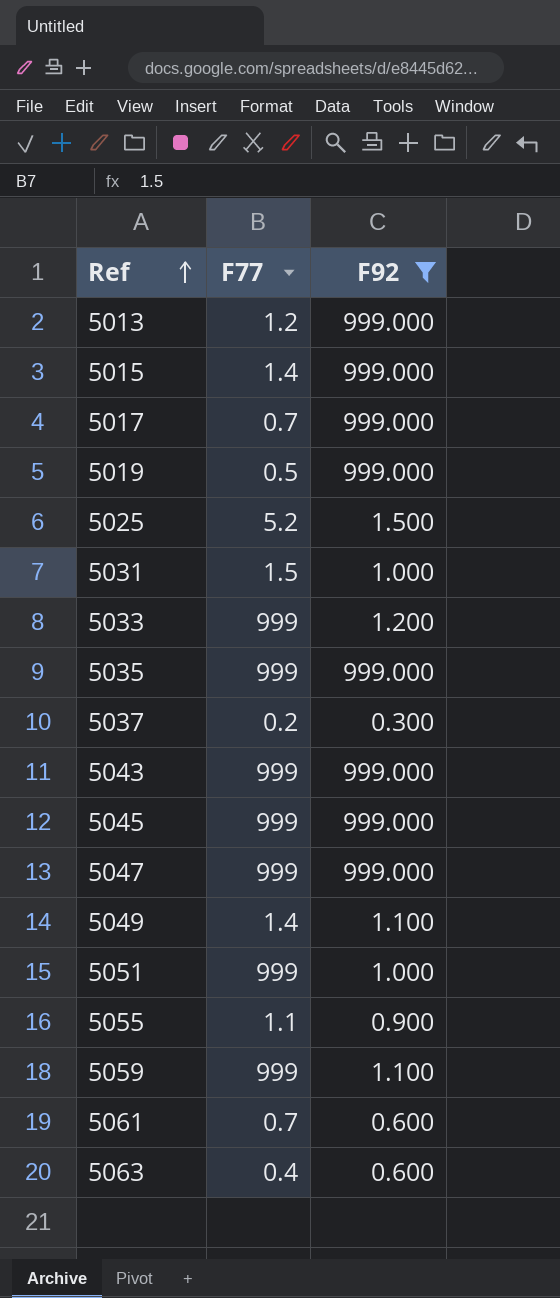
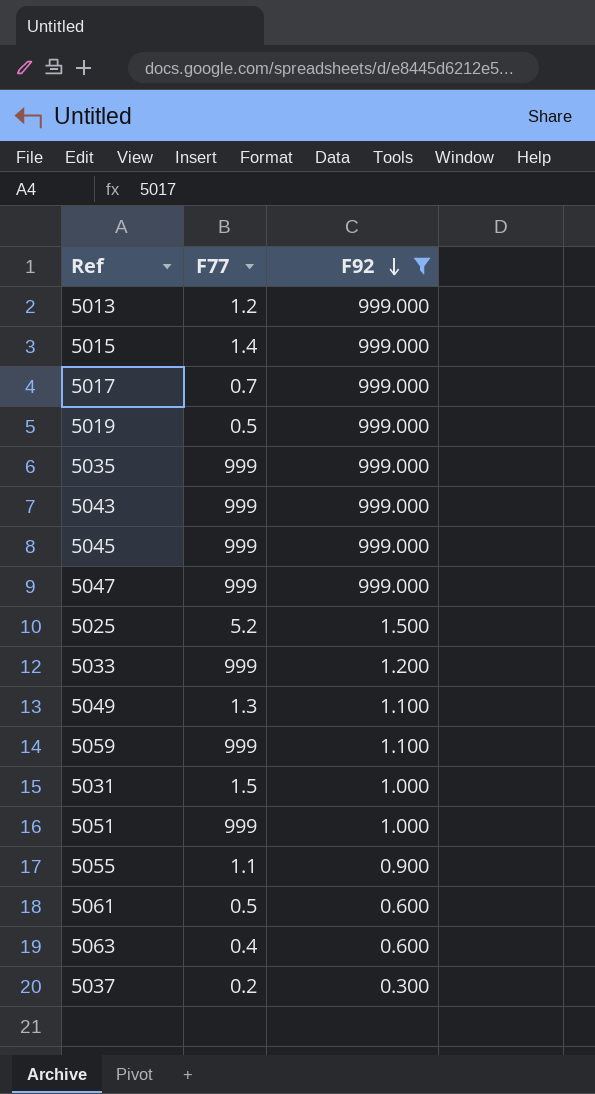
row order: Ref ascending -> F92 descending
5049 | F77: 1.4 -> 1.3
5061 | F77: 0.7 -> 0.5

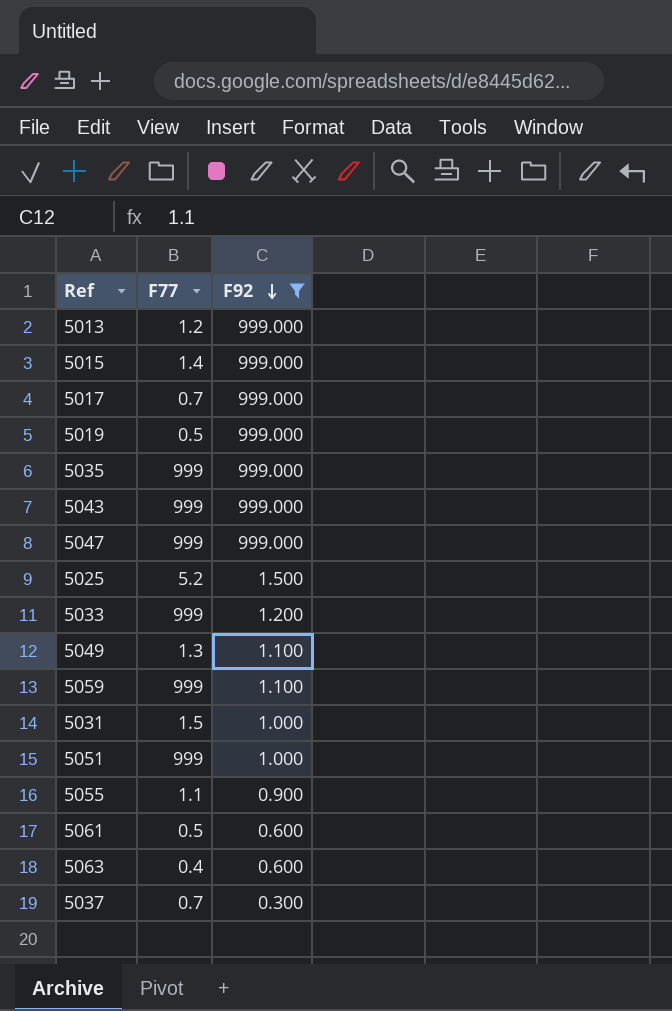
row 5045: 999 | 999.000 -> none
5037 | F77: 0.2 -> 0.7

